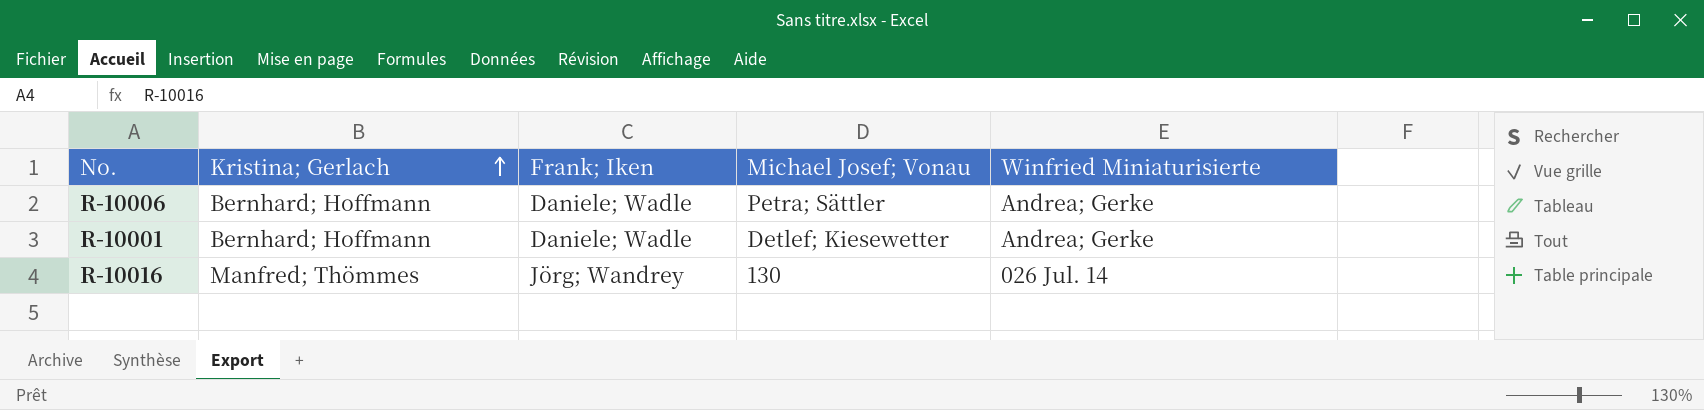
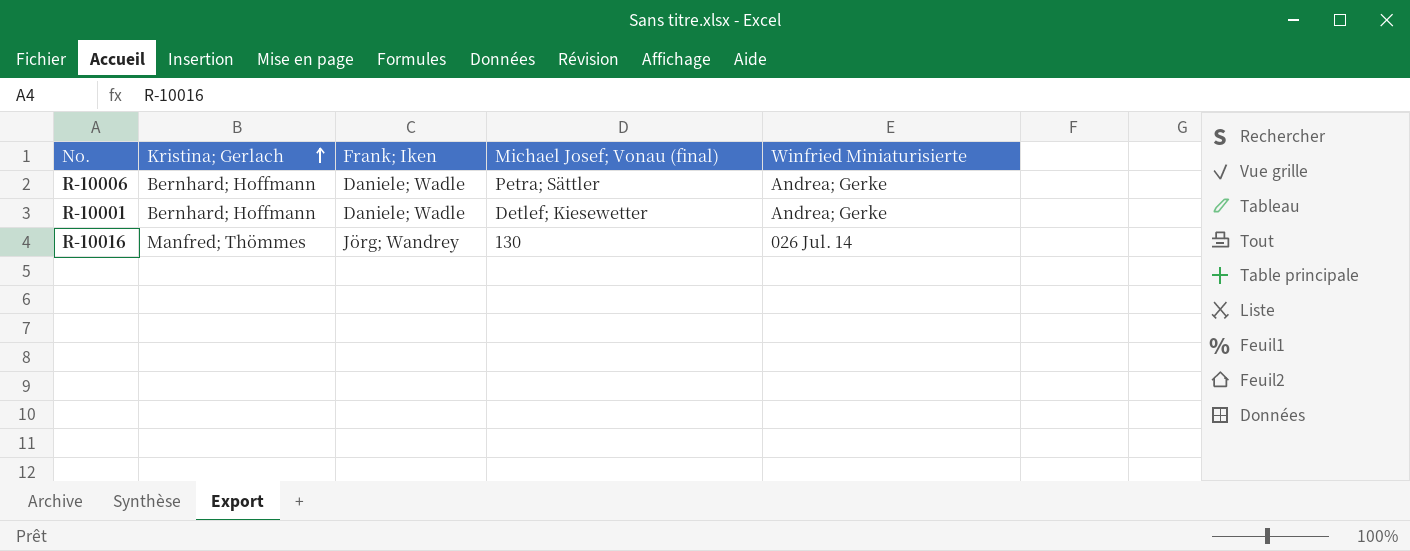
column name: Michael Josef; Vonau -> Michael Josef; Vonau (final)

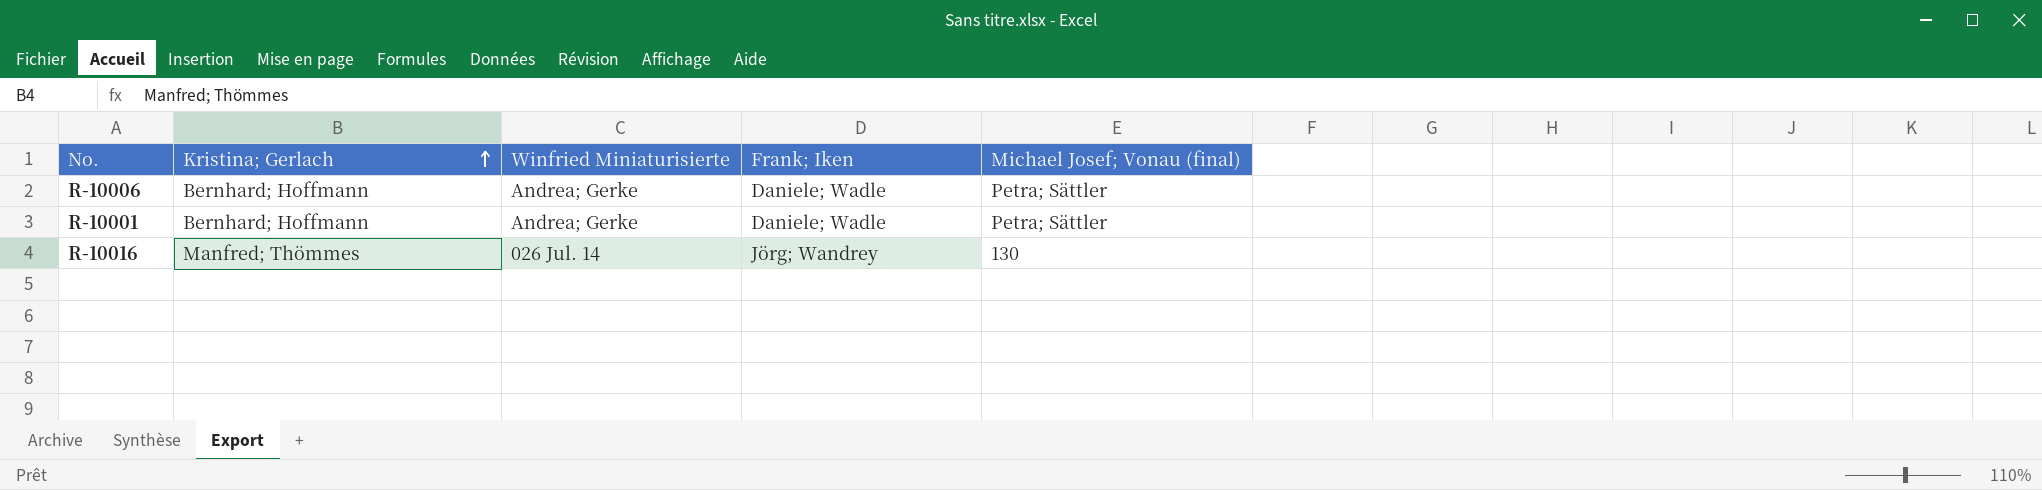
column Winfried Miniaturisierte | position: 5 -> 3
R-10001 | Michael Josef; Vonau (final): Detlef; Kiesewetter -> Petra; Sättler

